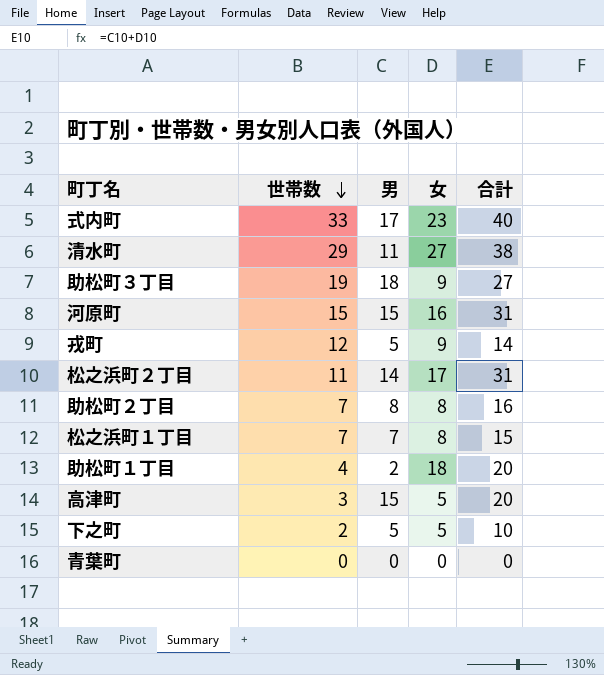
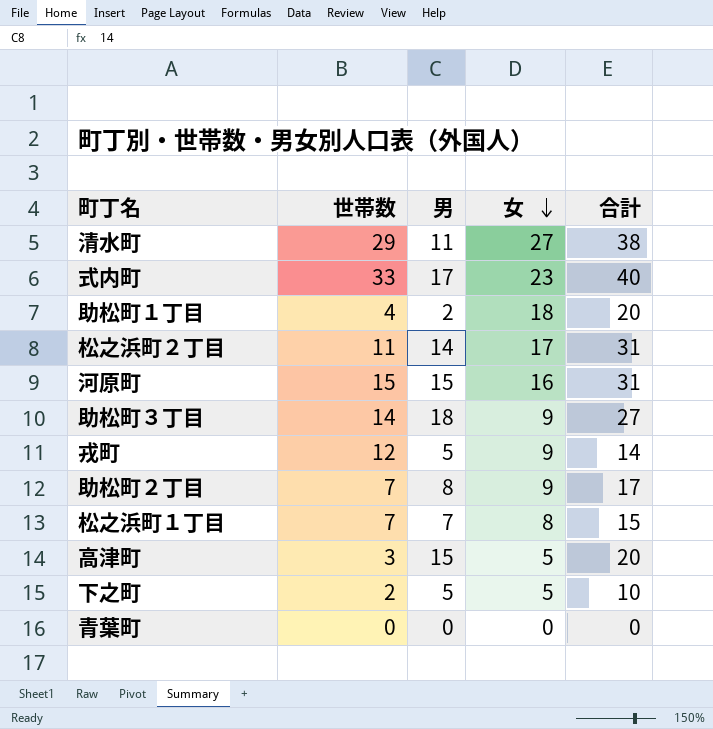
row order: 世帯数 descending -> 女 descending
助松町３丁目 | 世帯数: 19 -> 14
助松町２丁目 | 女: 8 -> 9
助松町２丁目 | 合計: 16 -> 17

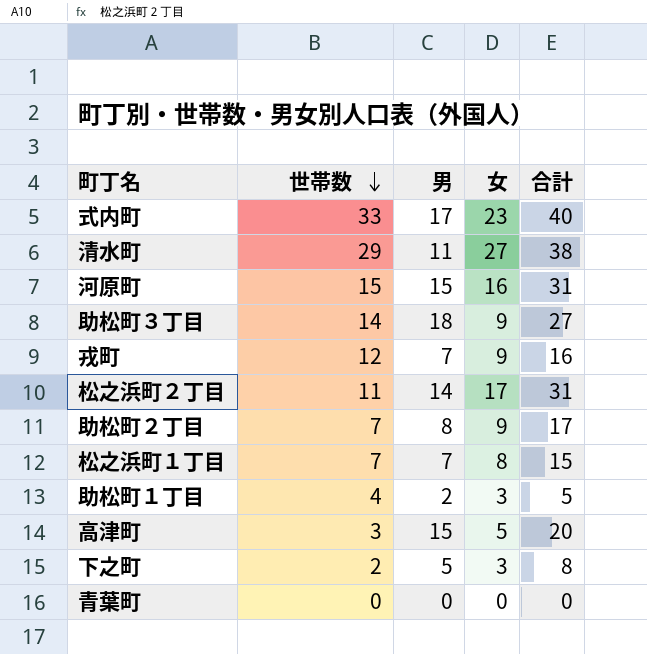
row order: 女 descending -> 世帯数 descending
戎町 | 男: 5 -> 7
戎町 | 合計: 14 -> 16
助松町１丁目 | 女: 18 -> 3
助松町１丁目 | 合計: 20 -> 5
下之町 | 女: 5 -> 3
下之町 | 合計: 10 -> 8

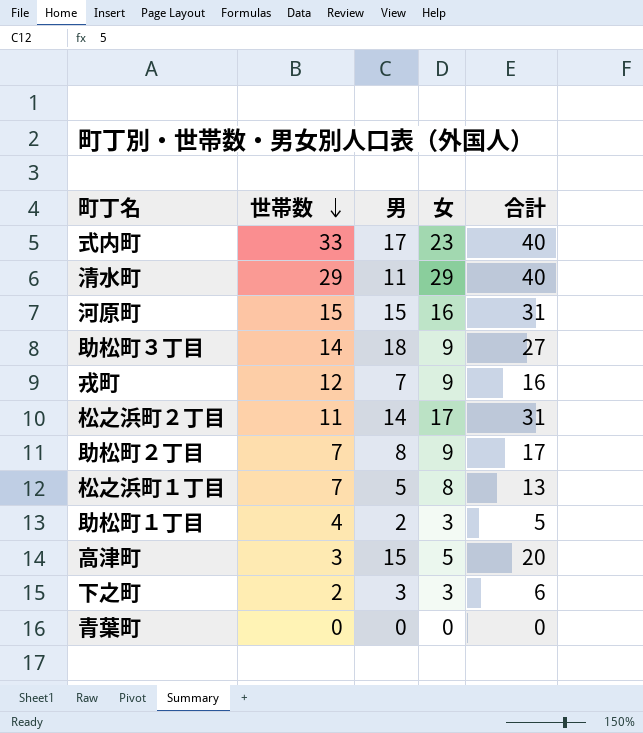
清水町 | 女: 27 -> 29
清水町 | 合計: 38 -> 40
松之浜町１丁目 | 男: 7 -> 5
松之浜町１丁目 | 合計: 15 -> 13
下之町 | 男: 5 -> 3
下之町 | 合計: 8 -> 6

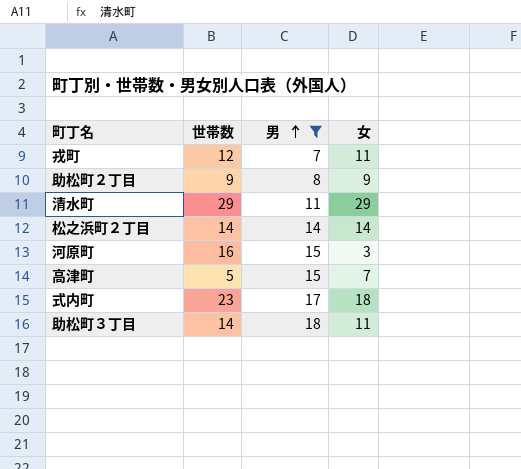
filter: none -> 男 >= 7
row order: 世帯数 descending -> 男 ascending
column 合計 | formula: [男] + [女] -> none
戎町 | 女: 9 -> 11
助松町２丁目 | 世帯数: 7 -> 9
松之浜町２丁目 | 世帯数: 11 -> 14
松之浜町２丁目 | 女: 17 -> 14
河原町 | 世帯数: 15 -> 16
河原町 | 女: 16 -> 3
高津町 | 世帯数: 3 -> 5
高津町 | 女: 5 -> 7
式内町 | 世帯数: 33 -> 23
式内町 | 女: 23 -> 18
助松町３丁目 | 女: 9 -> 11

